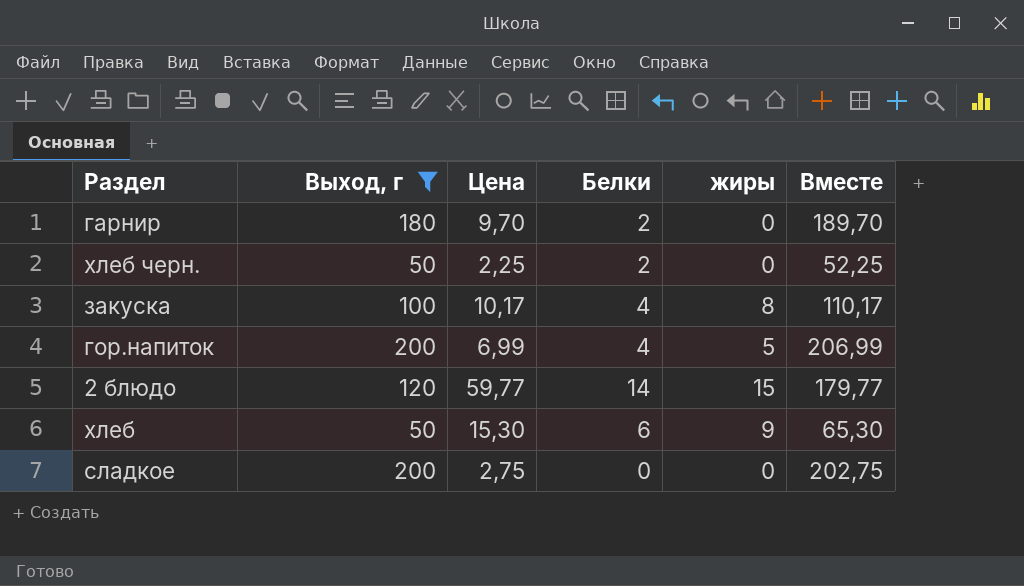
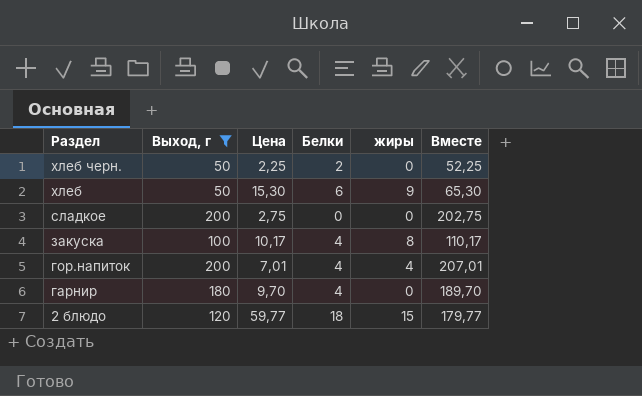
row order: none -> Раздел descending
гор.напиток | Цена: 6,99 -> 7,01
гор.напиток | жиры: 5 -> 4
гор.напиток | Вместе: 206,99 -> 207,01
гарнир | Белки: 2 -> 4
2 блюдо | Белки: 14 -> 18

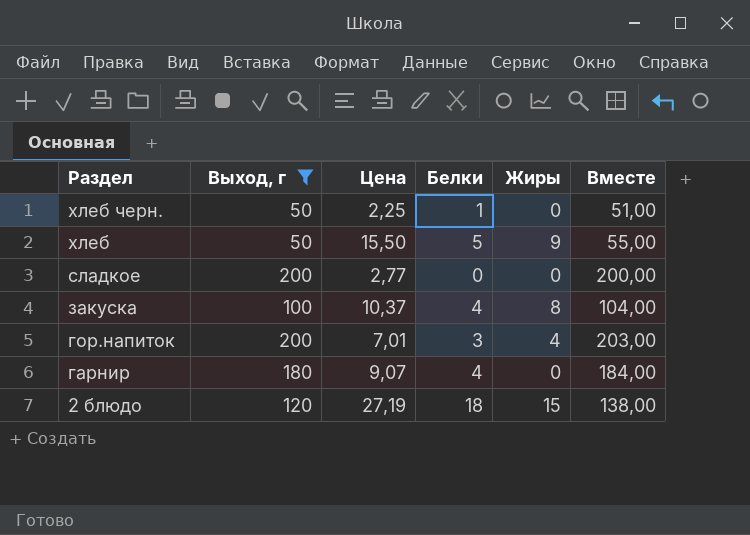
column name: жиры -> Жиры
column Вместе | formula: [Выход, г] + [Цена] -> [Выход, г] + [Белки]
хлеб черн. | Белки: 2 -> 1
хлеб | Цена: 15,30 -> 15,50
хлеб | Белки: 6 -> 5
сладкое | Цена: 2,75 -> 2,77
закуска | Цена: 10,17 -> 10,37
гор.напиток | Белки: 4 -> 3
гарнир | Цена: 9,70 -> 9,07
2 блюдо | Цена: 59,77 -> 27,19

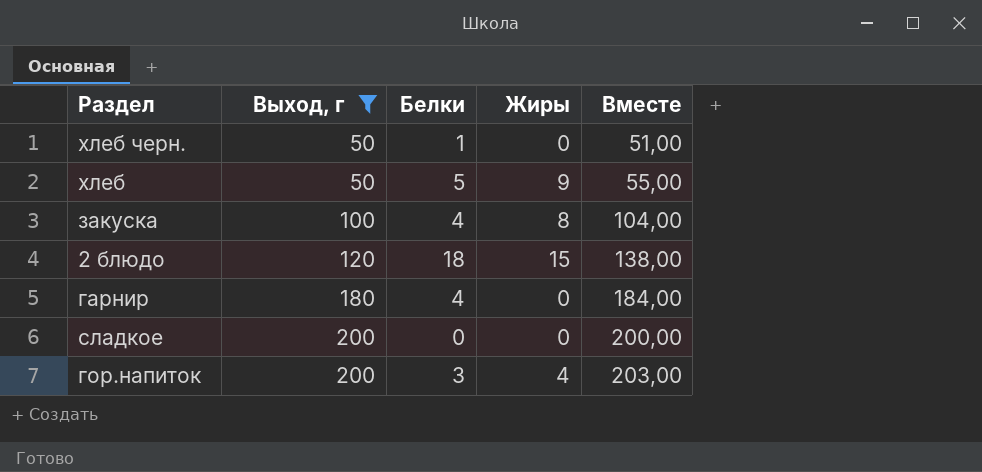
row order: Раздел descending -> Выход, г ascending
column Цена | position: 3 -> none

